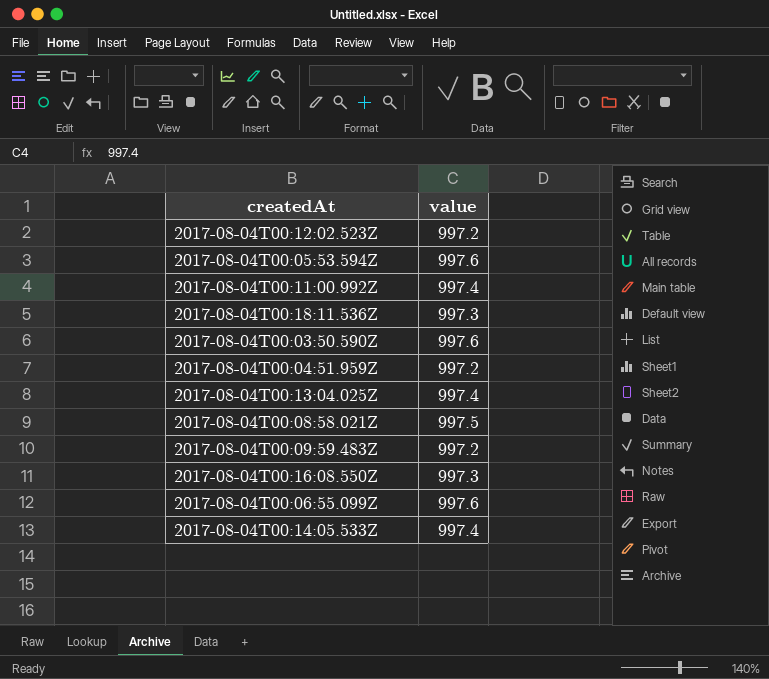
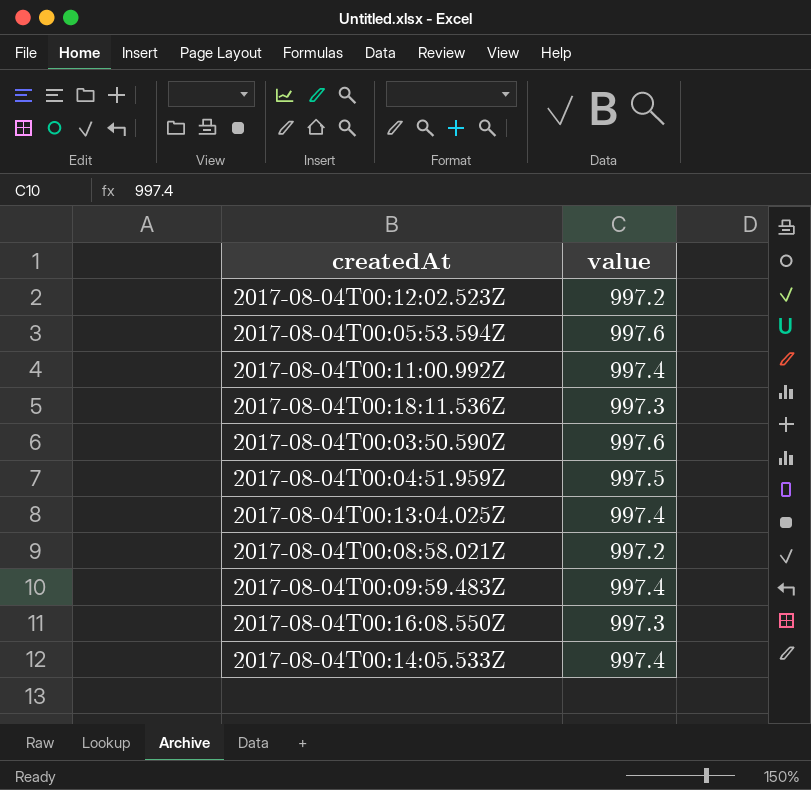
row 2017-08-04T00:06:55.099Z: 997.6 -> none
2017-08-04T00:04:51.959Z | value: 997.2 -> 997.5
2017-08-04T00:08:58.021Z | value: 997.5 -> 997.2
2017-08-04T00:09:59.483Z | value: 997.2 -> 997.4

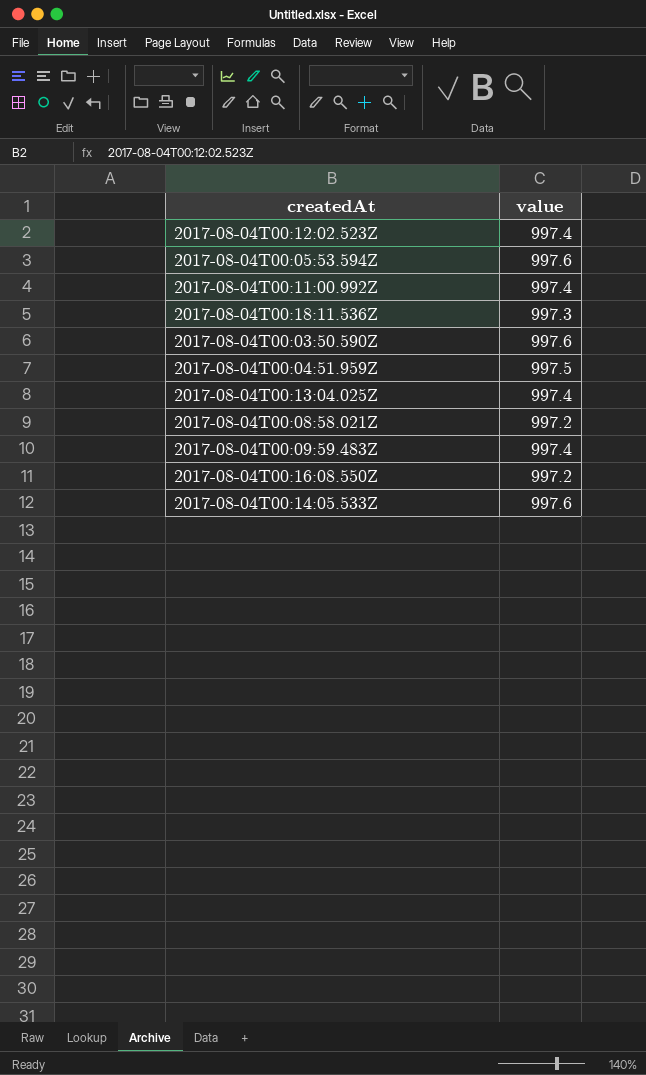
2017-08-04T00:12:02.523Z | value: 997.2 -> 997.4
2017-08-04T00:16:08.550Z | value: 997.3 -> 997.2
2017-08-04T00:14:05.533Z | value: 997.4 -> 997.6

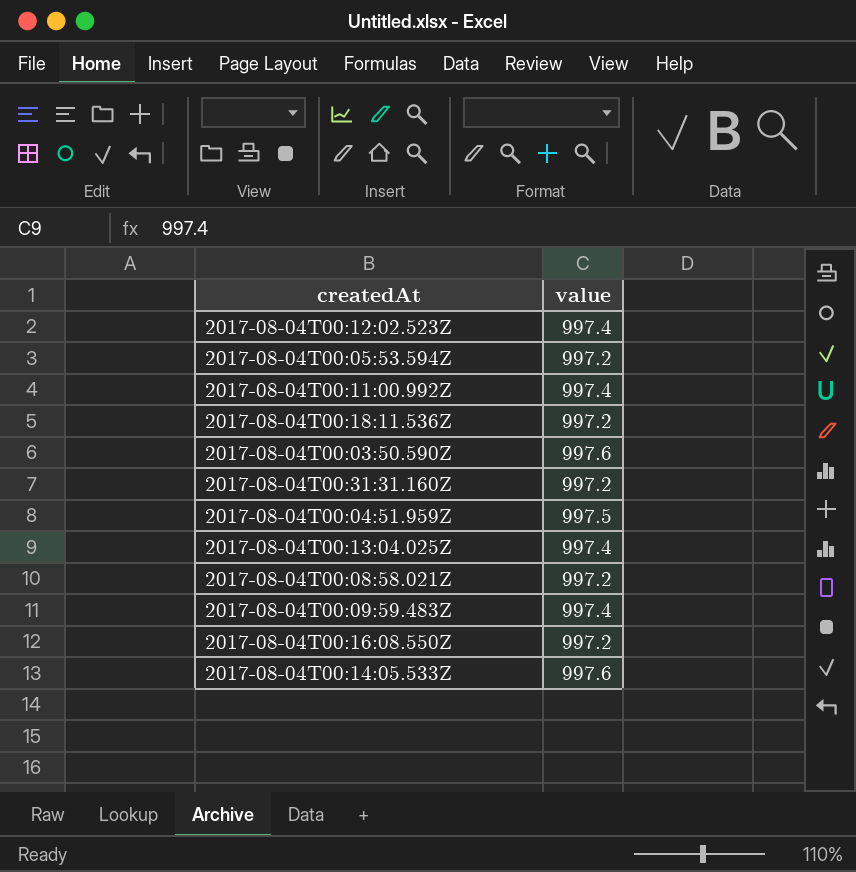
2017-08-04T00:05:53.594Z | value: 997.6 -> 997.2
2017-08-04T00:18:11.536Z | value: 997.3 -> 997.2
row 2017-08-04T00:31:31.160Z: none -> 997.2

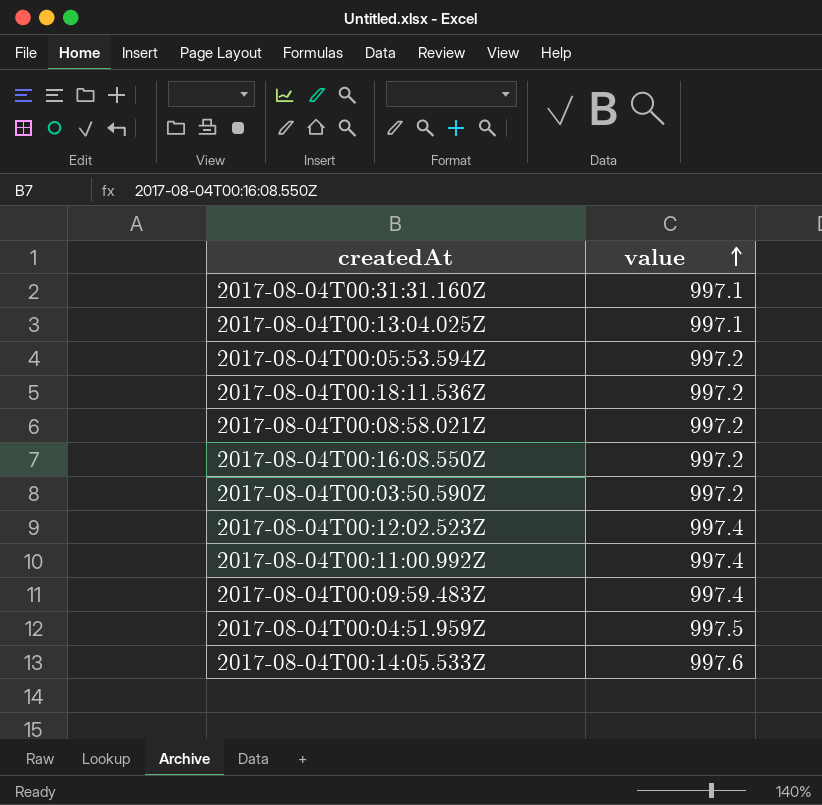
row order: none -> value ascending
2017-08-04T00:31:31.160Z | value: 997.2 -> 997.1
2017-08-04T00:13:04.025Z | value: 997.4 -> 997.1
2017-08-04T00:03:50.590Z | value: 997.6 -> 997.2

